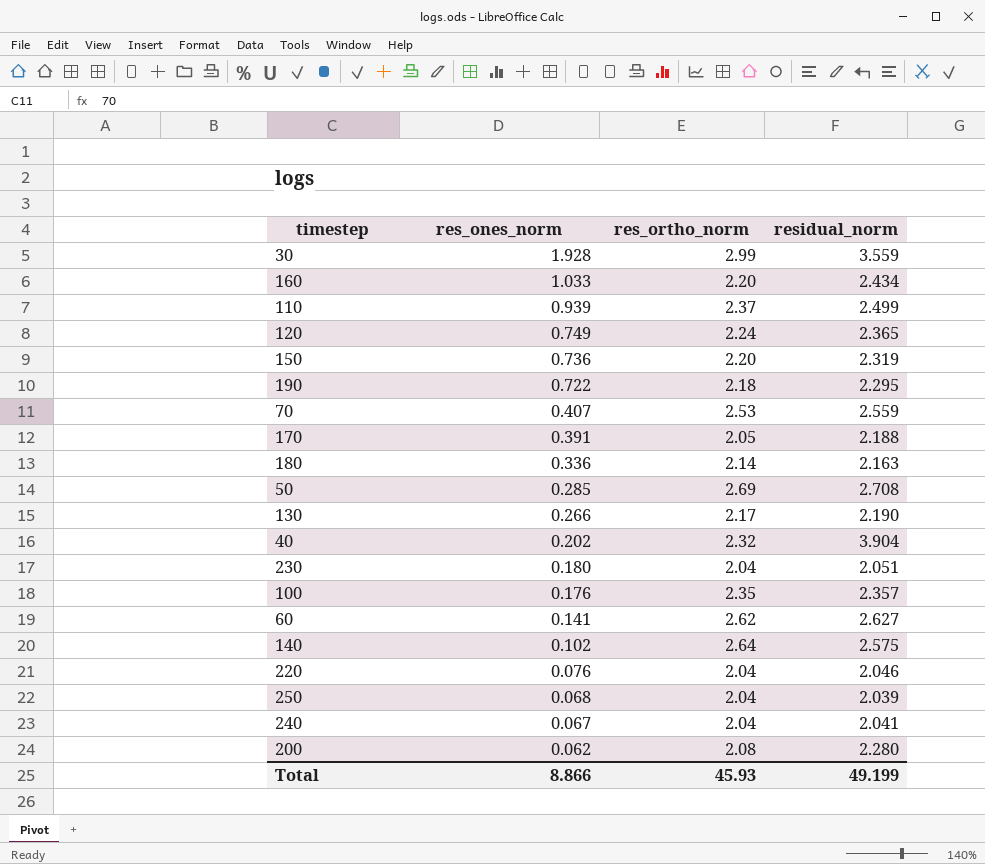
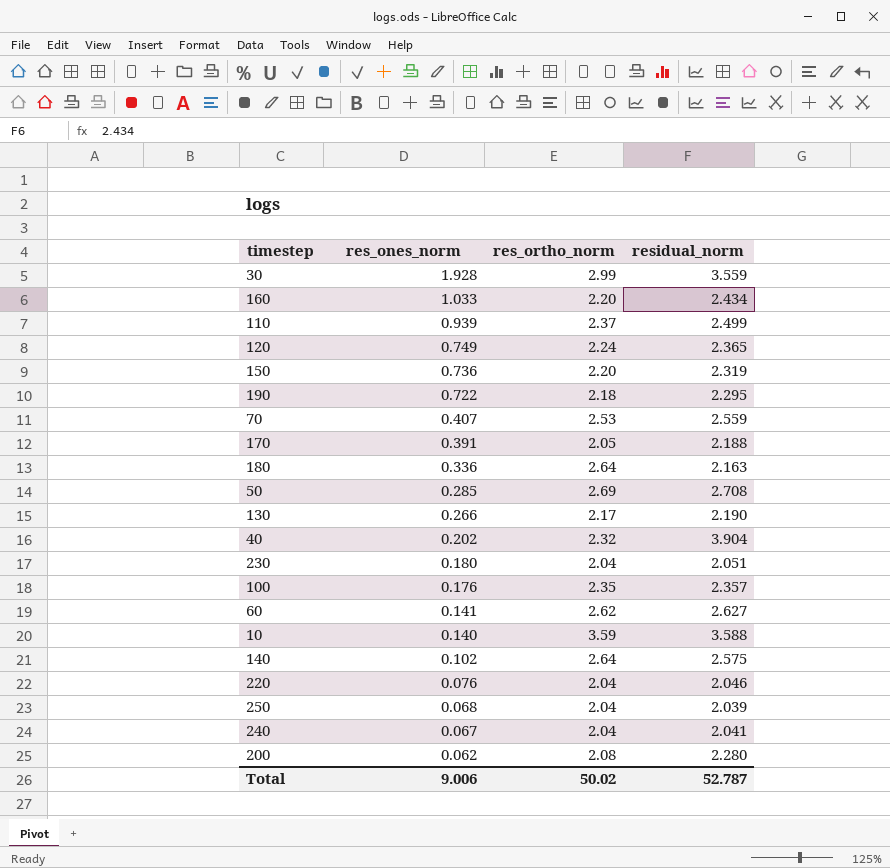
180 | res_ortho_norm: 2.14 -> 2.64
row 10: none -> 0.140 | 3.59 | 3.588
Total | res_ones_norm: 8.866 -> 9.006
Total | res_ortho_norm: 45.93 -> 50.02
Total | residual_norm: 49.199 -> 52.787

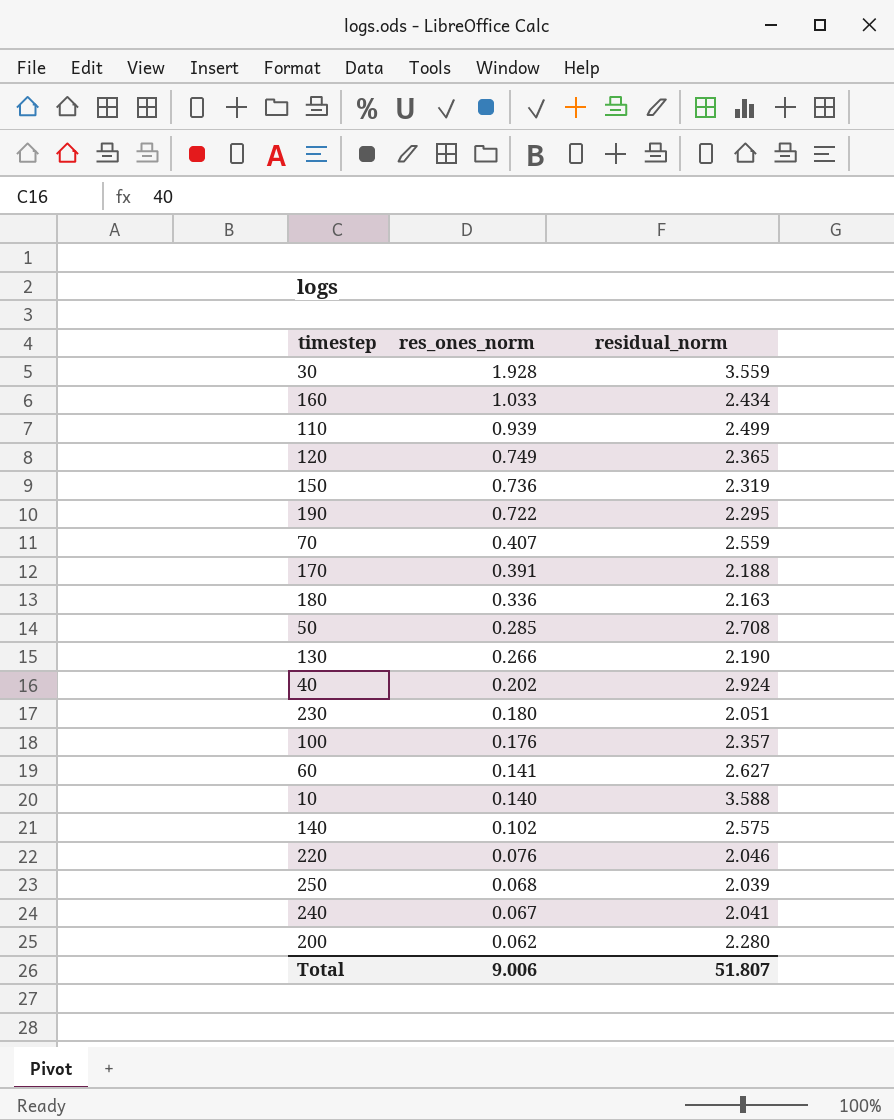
column res_ortho_norm | position: 3 -> none
40 | residual_norm: 3.904 -> 2.924
Total | residual_norm: 52.787 -> 51.807

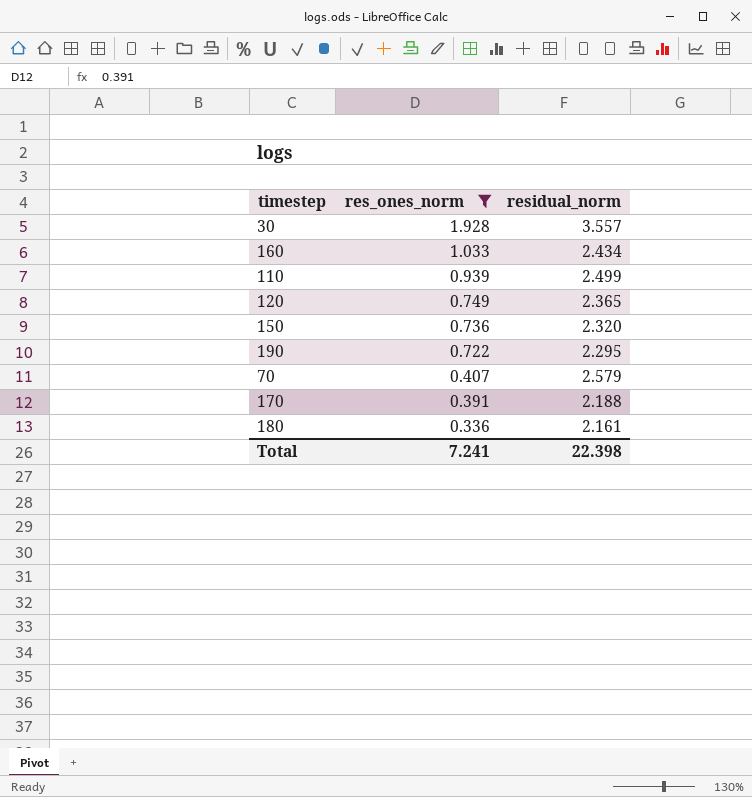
filter: none -> res_ones_norm >= 0.336
30 | residual_norm: 3.559 -> 3.557
150 | residual_norm: 2.319 -> 2.320
70 | residual_norm: 2.559 -> 2.579
180 | residual_norm: 2.163 -> 2.161
Total | res_ones_norm: 9.006 -> 7.241
Total | residual_norm: 51.807 -> 22.398

